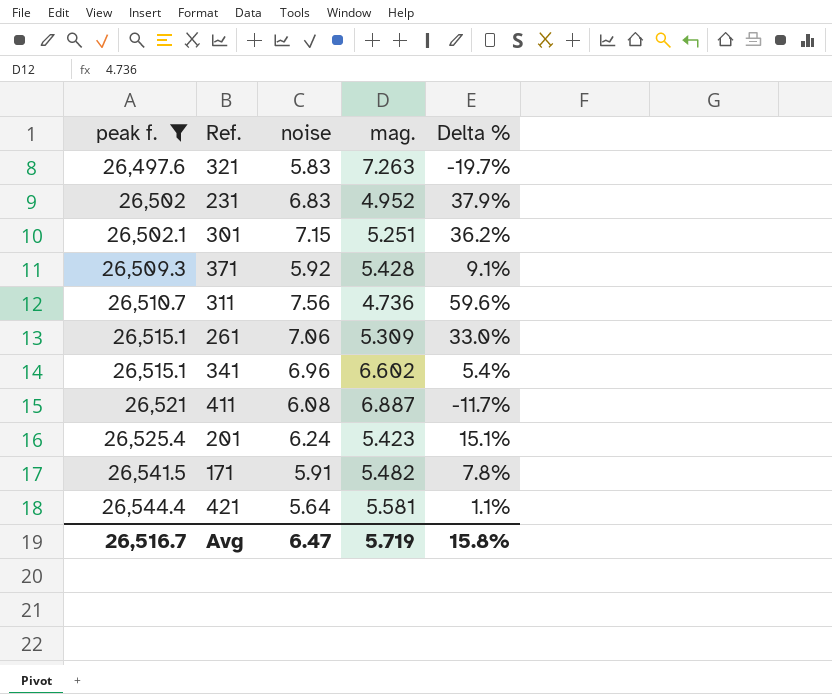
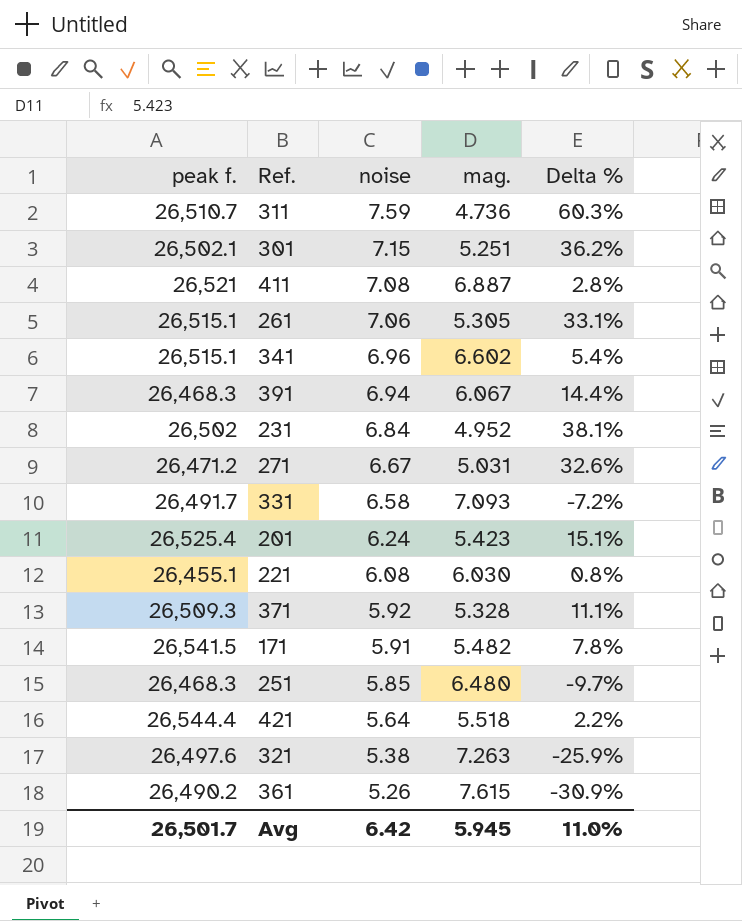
filter: peak f. >= 26,497.6 -> none
row order: peak f. ascending -> noise descending
311 | noise: 7.56 -> 7.59
311 | Delta %: 59.6% -> 60.3%
411 | noise: 6.08 -> 7.08
411 | Delta %: -11.7% -> 2.8%
261 | mag.: 5.309 -> 5.305
261 | Delta %: 33.0% -> 33.1%
231 | noise: 6.83 -> 6.84
231 | Delta %: 37.9% -> 38.1%
371 | mag.: 5.428 -> 5.328
371 | Delta %: 9.1% -> 11.1%
421 | mag.: 5.581 -> 5.518
421 | Delta %: 1.1% -> 2.2%
321 | noise: 5.83 -> 5.38
321 | Delta %: -19.7% -> -25.9%
Avg | peak f.: 26,516.7 -> 26,501.7
Avg | noise: 6.47 -> 6.42
Avg | mag.: 5.719 -> 5.945
Avg | Delta %: 15.8% -> 11.0%

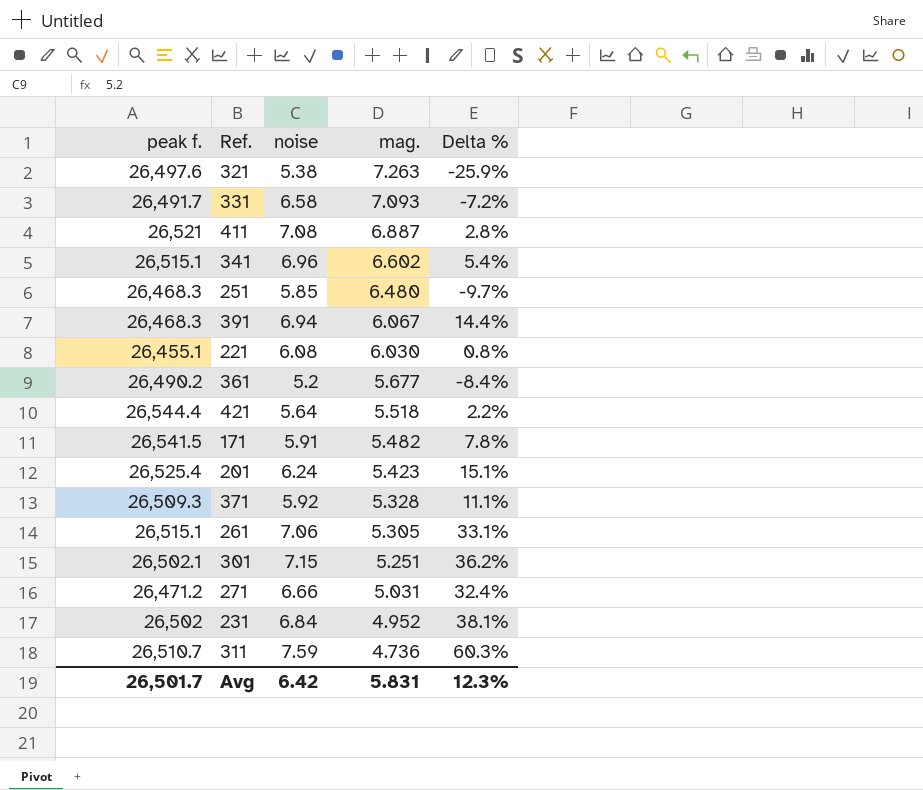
row order: noise descending -> mag. descending
361 | noise: 5.26 -> 5.2
361 | mag.: 7.615 -> 5.677
361 | Delta %: -30.9% -> -8.4%
271 | noise: 6.67 -> 6.66
271 | Delta %: 32.6% -> 32.4%
Avg | mag.: 5.945 -> 5.831
Avg | Delta %: 11.0% -> 12.3%

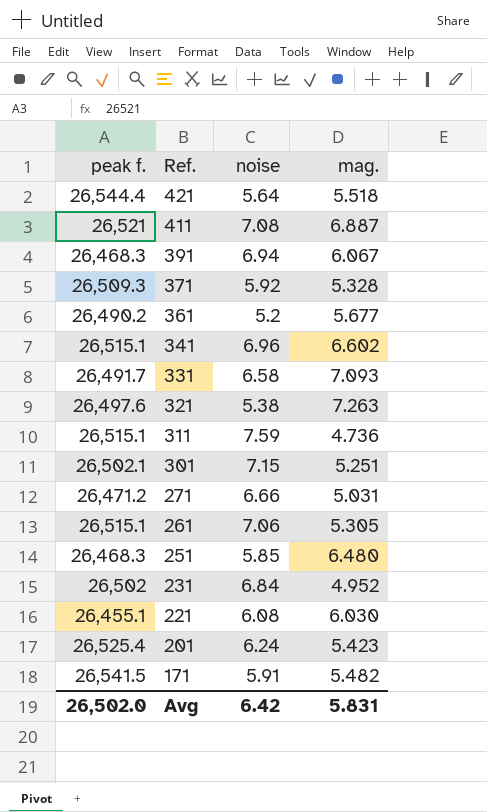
row order: mag. descending -> Ref. descending
column Delta % | formula: ([noise] - [mag.]) / [mag.] -> none
311 | peak f.: 26,510.7 -> 26,515.1
Avg | peak f.: 26,501.7 -> 26,502.0

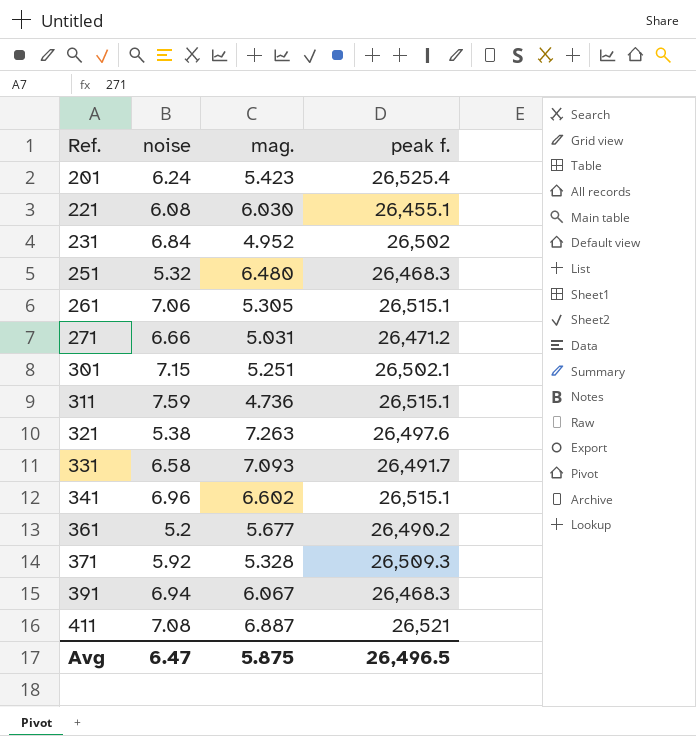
row order: Ref. descending -> Ref. ascending
column peak f. | position: 1 -> 4
row 421: 26,544.4 | 5.64 | 5.518 -> none
row 171: 26,541.5 | 5.91 | 5.482 -> none
251 | noise: 5.85 -> 5.32
Avg | noise: 6.42 -> 6.47
Avg | mag.: 5.831 -> 5.875
Avg | peak f.: 26,502.0 -> 26,496.5

